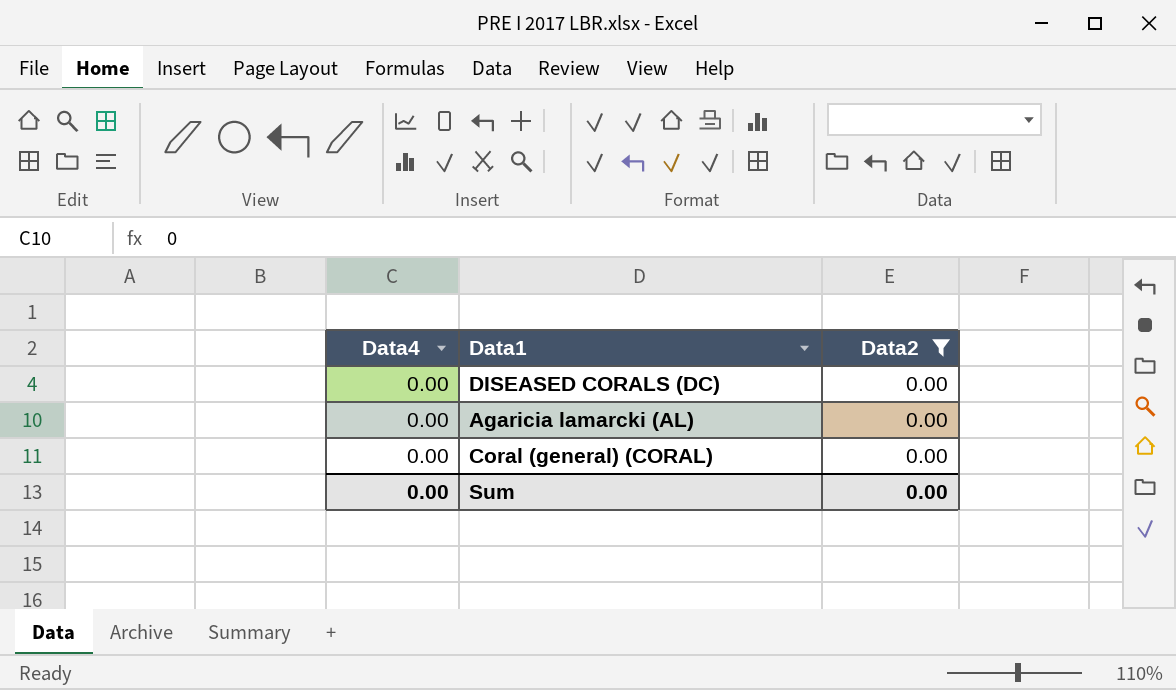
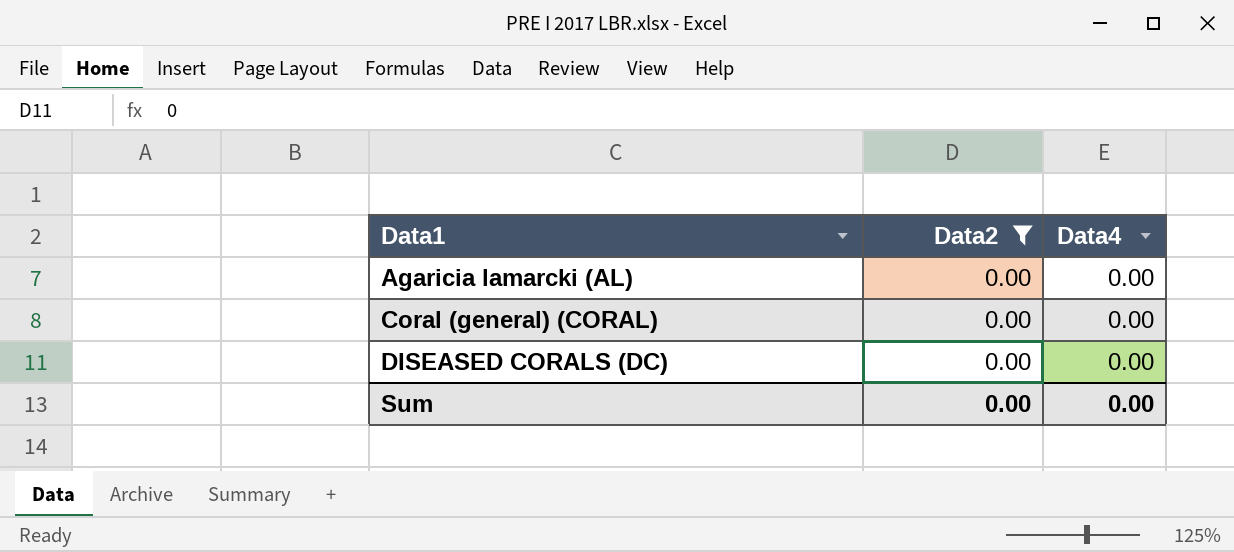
row order: none -> Data1 ascending
column Data4 | position: 1 -> 3

